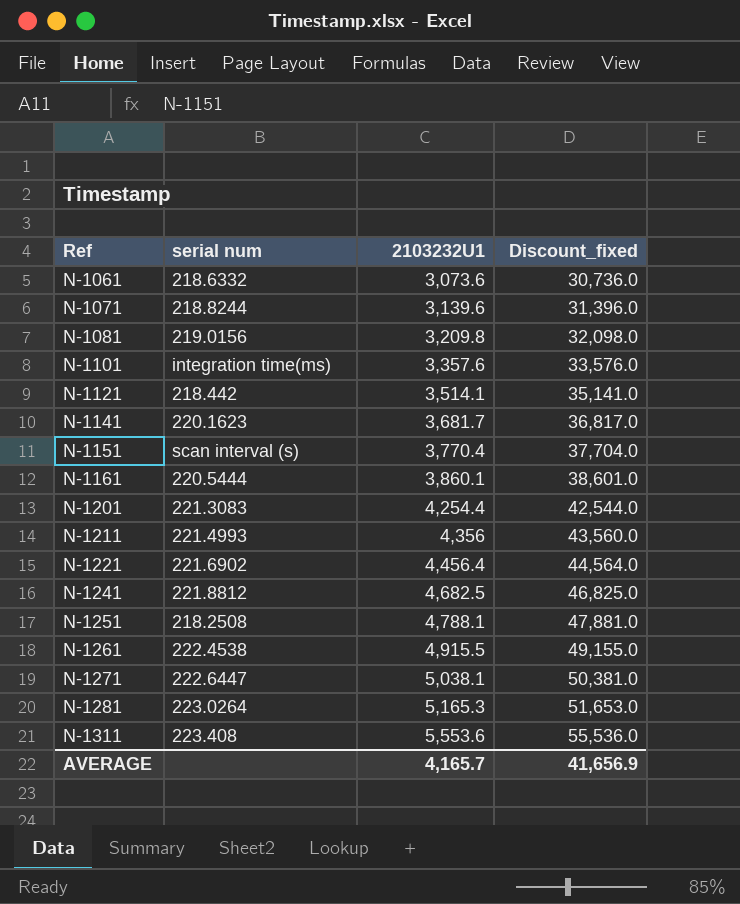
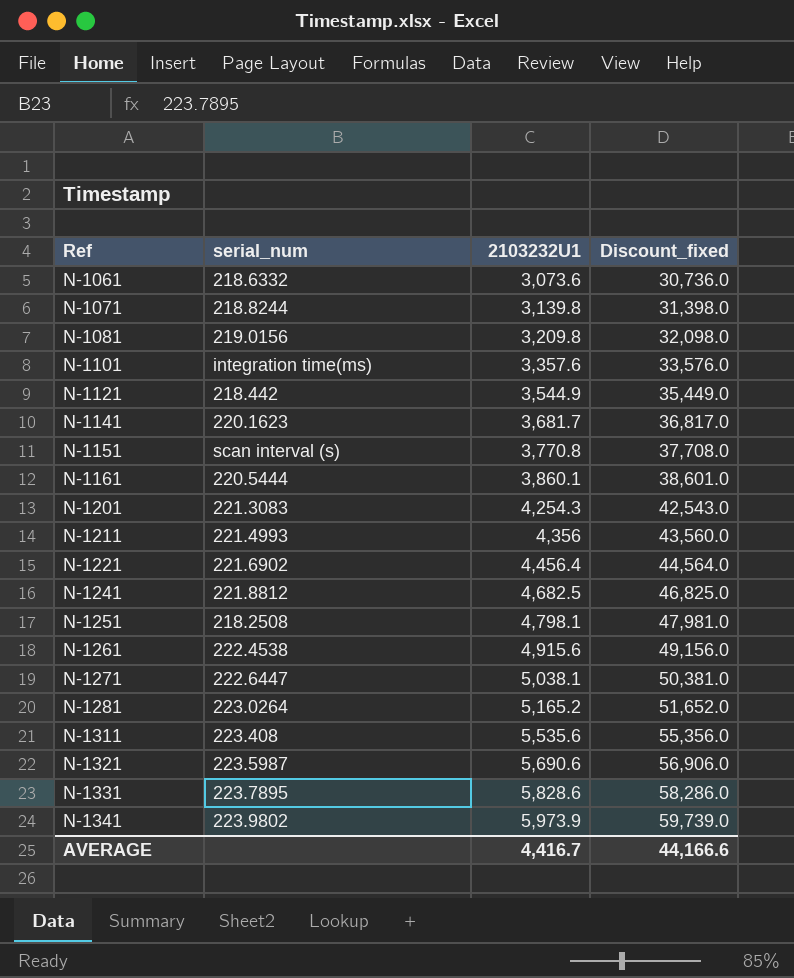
column name: serial num -> serial_num
N-1071 | 2103232U1: 3,139.6 -> 3,139.8
N-1071 | Discount_fixed: 31,396.0 -> 31,398.0
N-1121 | 2103232U1: 3,514.1 -> 3,544.9
N-1121 | Discount_fixed: 35,141.0 -> 35,449.0
N-1151 | 2103232U1: 3,770.4 -> 3,770.8
N-1151 | Discount_fixed: 37,704.0 -> 37,708.0
N-1201 | 2103232U1: 4,254.4 -> 4,254.3
N-1201 | Discount_fixed: 42,544.0 -> 42,543.0
N-1251 | 2103232U1: 4,788.1 -> 4,798.1
N-1251 | Discount_fixed: 47,881.0 -> 47,981.0
N-1261 | 2103232U1: 4,915.5 -> 4,915.6
N-1261 | Discount_fixed: 49,155.0 -> 49,156.0
N-1281 | 2103232U1: 5,165.3 -> 5,165.2
N-1281 | Discount_fixed: 51,653.0 -> 51,652.0
N-1311 | 2103232U1: 5,553.6 -> 5,535.6
N-1311 | Discount_fixed: 55,536.0 -> 55,356.0
row N-1321: none -> 223.5987 | 5,690.6 | 56,906.0
row N-1331: none -> 223.7895 | 5,828.6 | 58,286.0
row N-1341: none -> 223.9802 | 5,973.9 | 59,739.0
AVERAGE | 2103232U1: 4,165.7 -> 4,416.7
AVERAGE | Discount_fixed: 41,656.9 -> 44,166.6

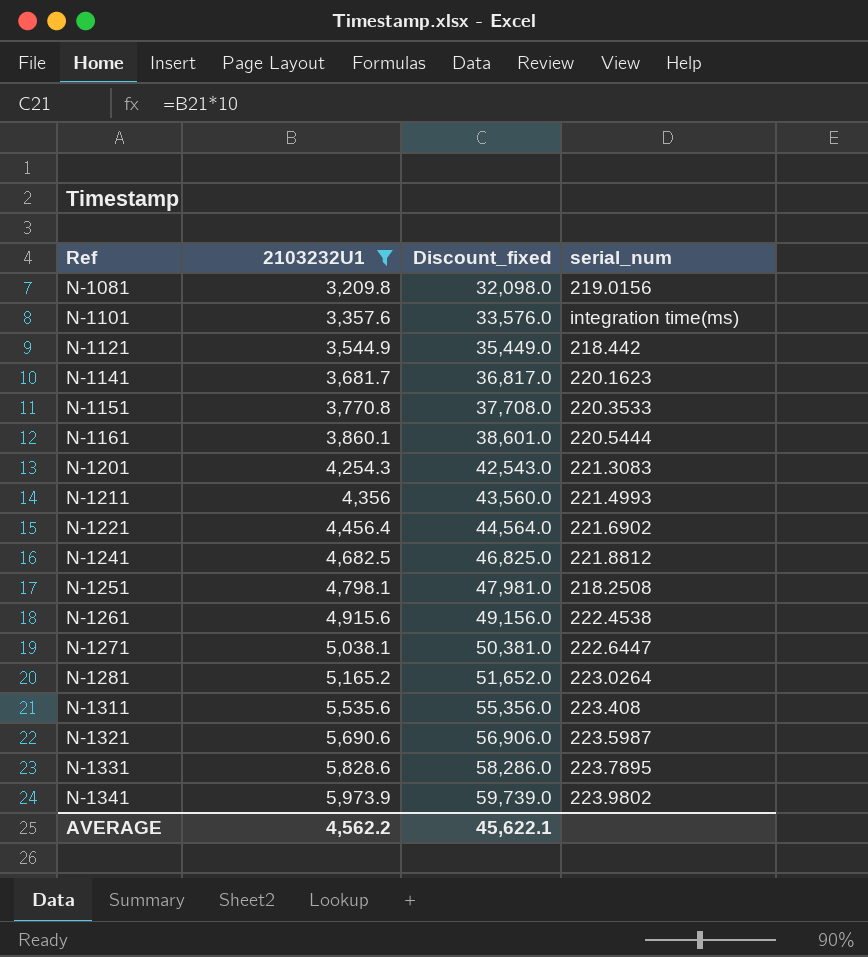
filter: none -> 2103232U1 >= 3,209.8
column serial_num | position: 2 -> 4
N-1151 | serial_num: scan interval (s) -> 220.3533
AVERAGE | 2103232U1: 4,416.7 -> 4,562.2
AVERAGE | Discount_fixed: 44,166.6 -> 45,622.1

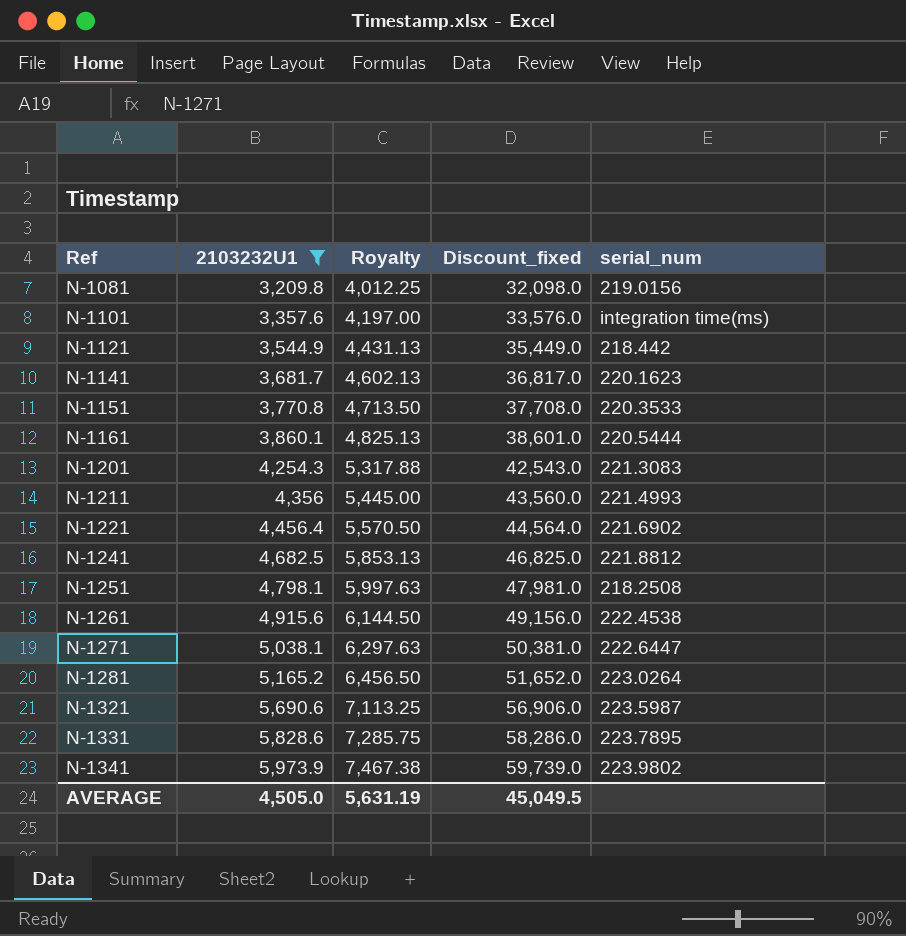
column Royalty | formula: none -> [2103232U1] * 1.25
row N-1311: 5,535.6 | 55,356.0 | 223.408 -> none
AVERAGE | 2103232U1: 4,562.2 -> 4,505.0
AVERAGE | Discount_fixed: 45,622.1 -> 45,049.5

